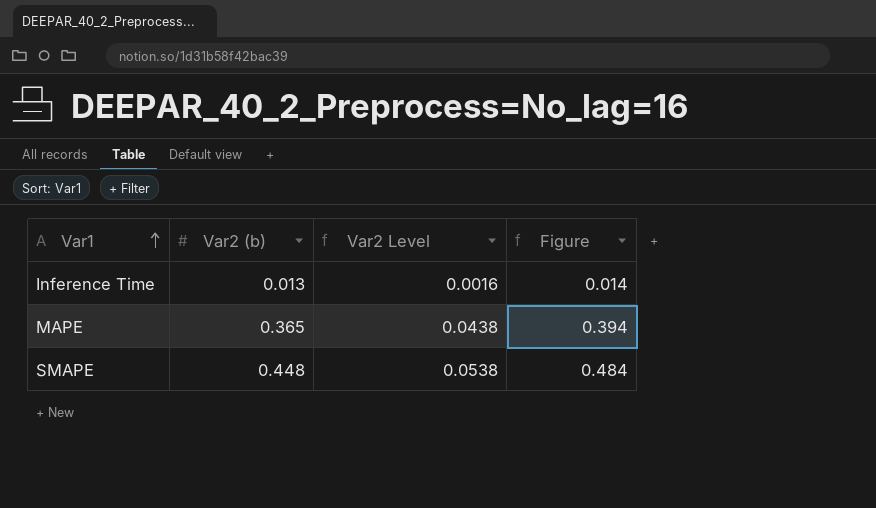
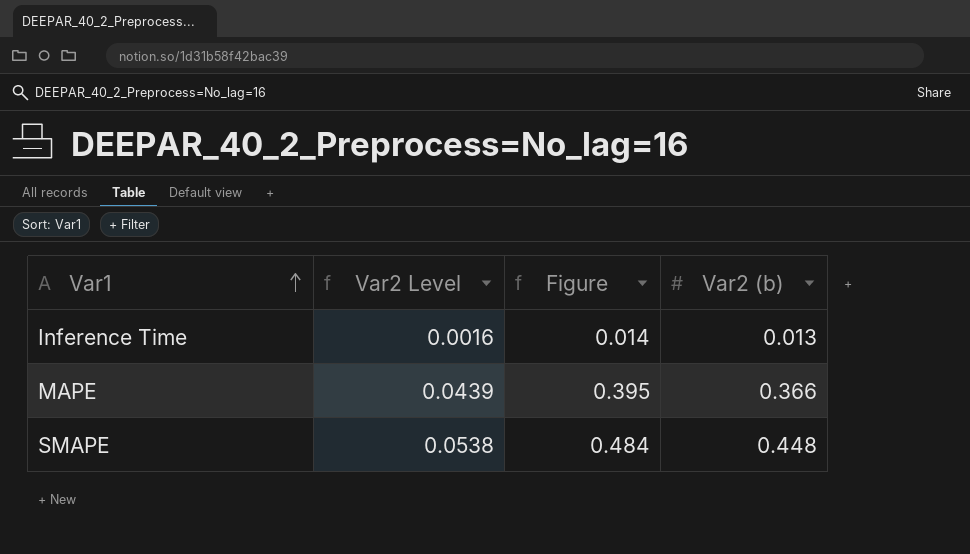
column Var2 (b) | position: 2 -> 4
MAPE | Var2 Level: 0.0438 -> 0.0439
MAPE | Figure: 0.394 -> 0.395
MAPE | Var2 (b): 0.365 -> 0.366

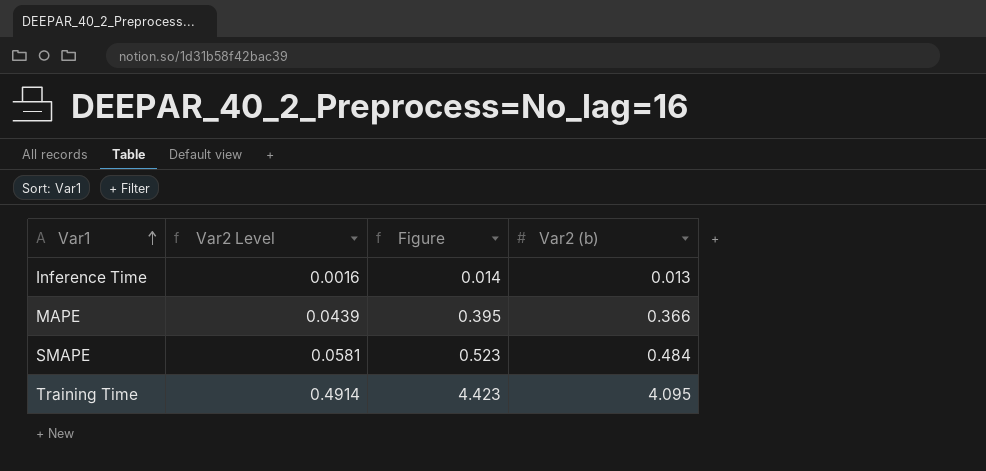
SMAPE | Var2 Level: 0.0538 -> 0.0581
SMAPE | Figure: 0.484 -> 0.523
SMAPE | Var2 (b): 0.448 -> 0.484
row Training Time: none -> 0.4914 | 4.423 | 4.095

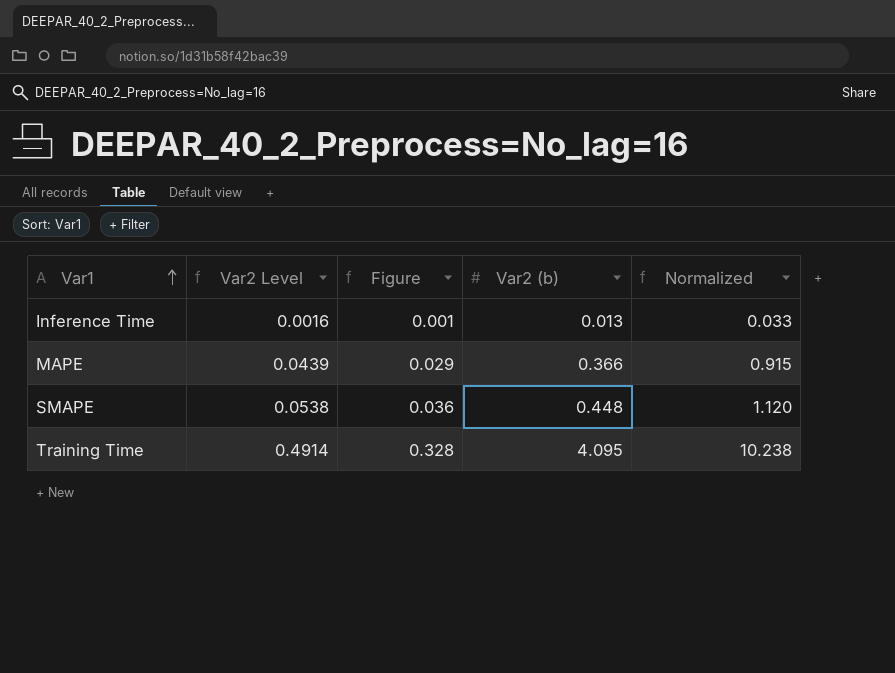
column Figure | formula: [Var2 (b)] * 1.08 -> [Var2 (b)] * 0.08
column Normalized | formula: none -> [Var2 (b)] * 2.5
SMAPE | Var2 Level: 0.0581 -> 0.0538
SMAPE | Var2 (b): 0.484 -> 0.448

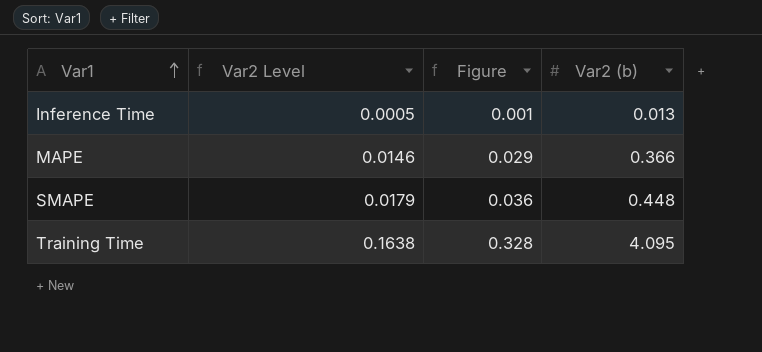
column Normalized | formula: [Var2 (b)] * 2.5 -> none
column Var2 Level | formula: [Var2 (b)] * 0.12 -> [Var2 (b)] * 0.04

